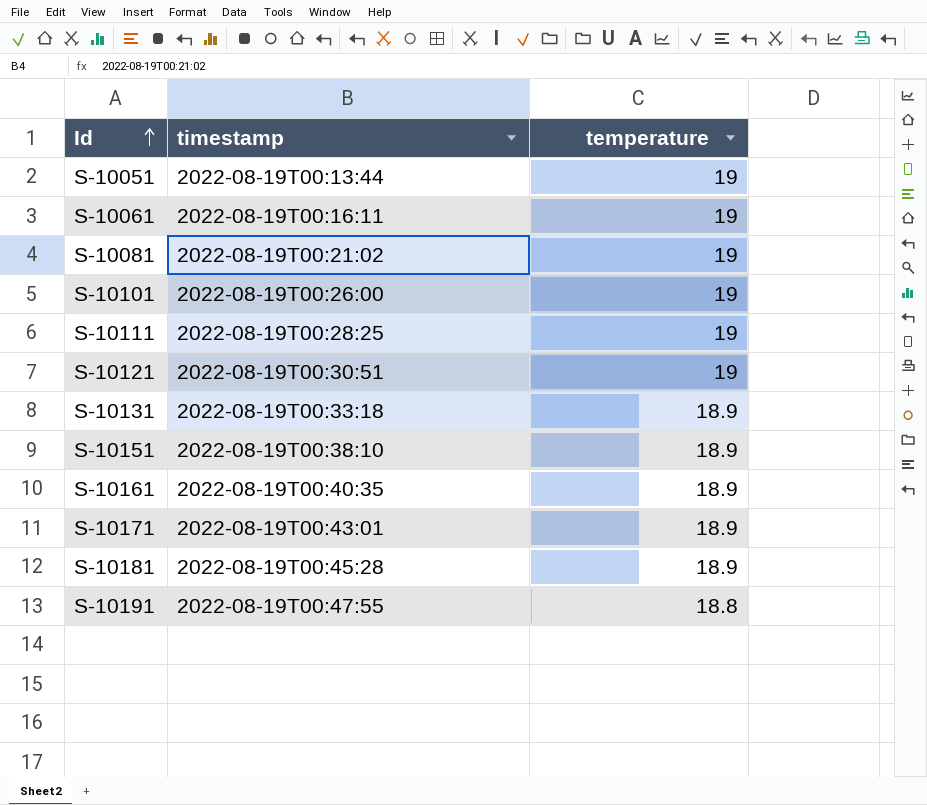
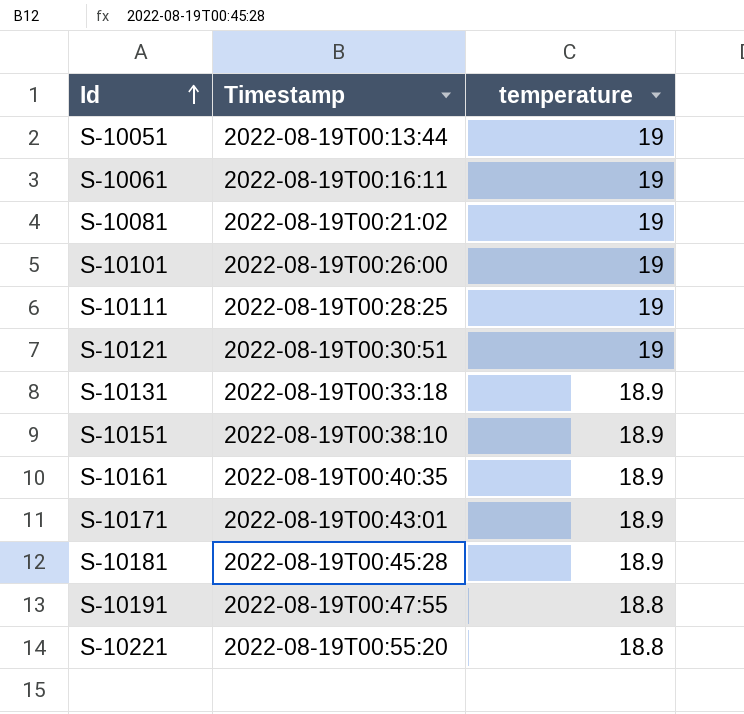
column name: timestamp -> Timestamp
row S-10221: none -> 2022-08-19T00:55:20 | 18.8

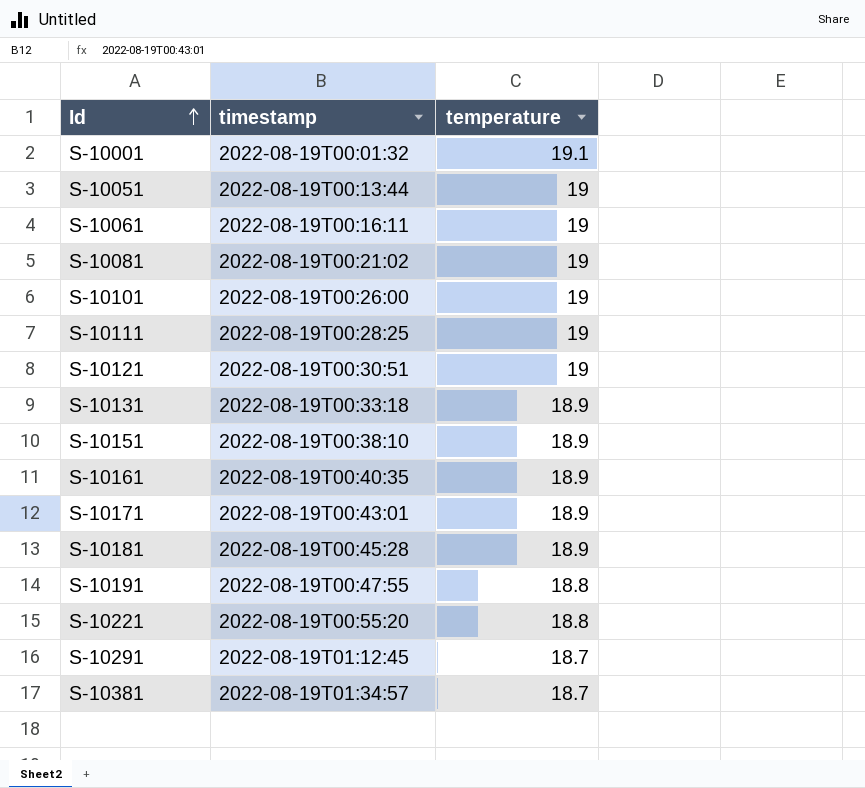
column name: Timestamp -> timestamp
row S-10001: none -> 2022-08-19T00:01:32 | 19.1
row S-10291: none -> 2022-08-19T01:12:45 | 18.7
row S-10381: none -> 2022-08-19T01:34:57 | 18.7

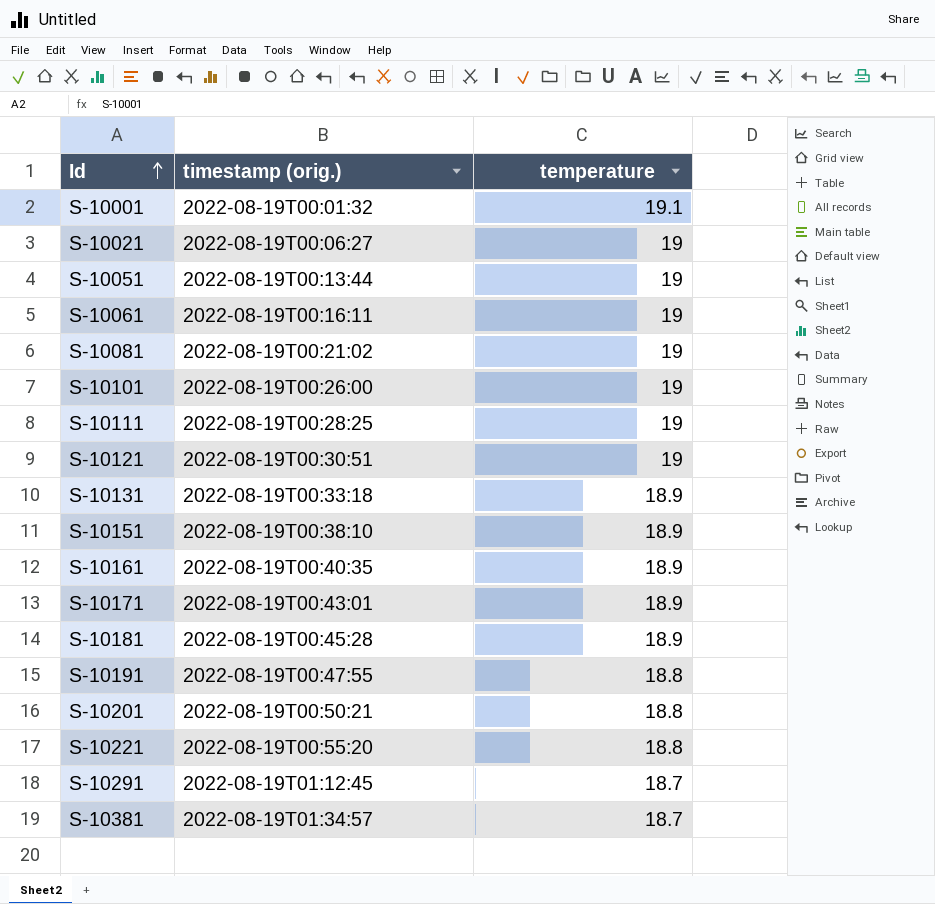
column name: timestamp -> timestamp (orig.)
row S-10021: none -> 2022-08-19T00:06:27 | 19
row S-10201: none -> 2022-08-19T00:50:21 | 18.8

